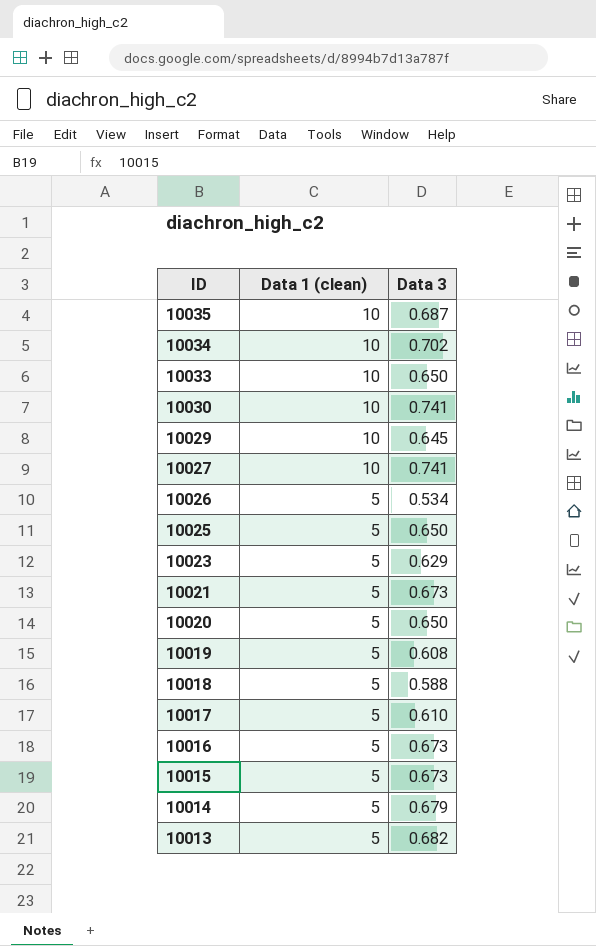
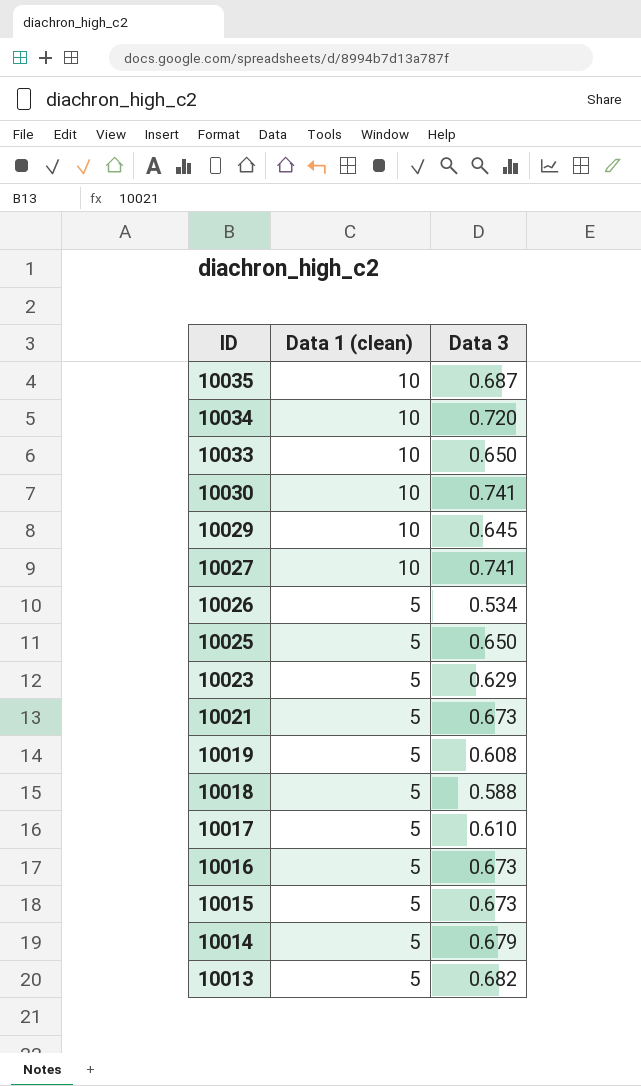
row 10020: 5 | 0.650 -> none
10034 | Data 3: 0.702 -> 0.720

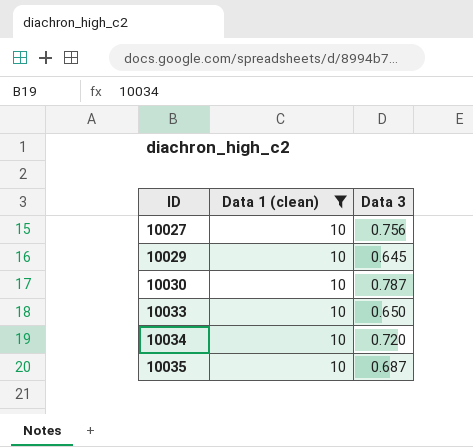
filter: none -> Data 1 (clean) = 10
row order: ID descending -> ID ascending
10027 | Data 3: 0.741 -> 0.756
10030 | Data 3: 0.741 -> 0.787

